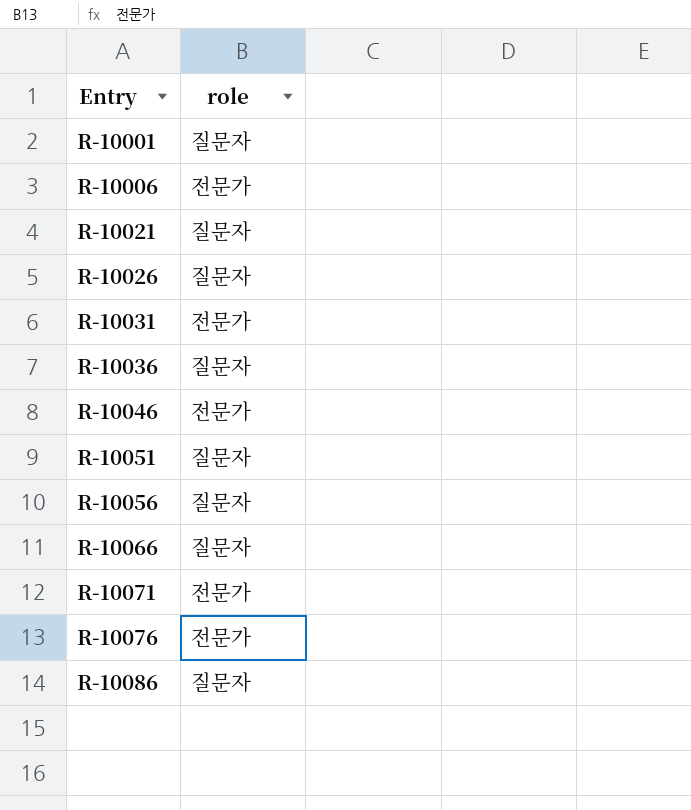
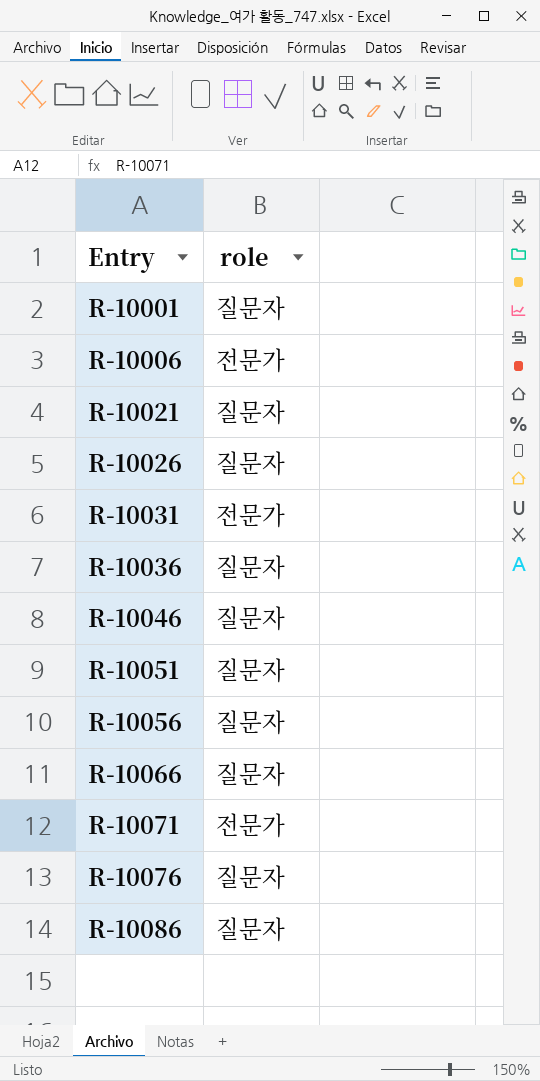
R-10046 | role: 전문가 -> 질문자
R-10076 | role: 전문가 -> 질문자

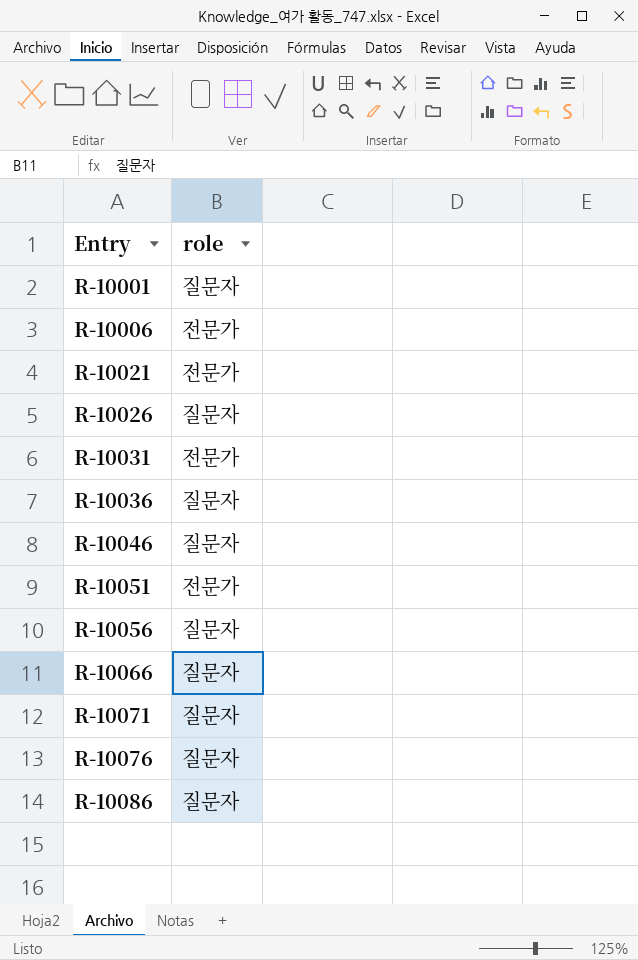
R-10021 | role: 질문자 -> 전문가
R-10051 | role: 질문자 -> 전문가
R-10071 | role: 전문가 -> 질문자

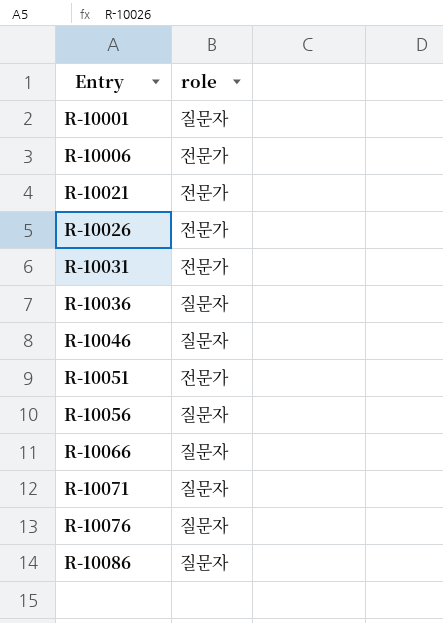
R-10026 | role: 질문자 -> 전문가

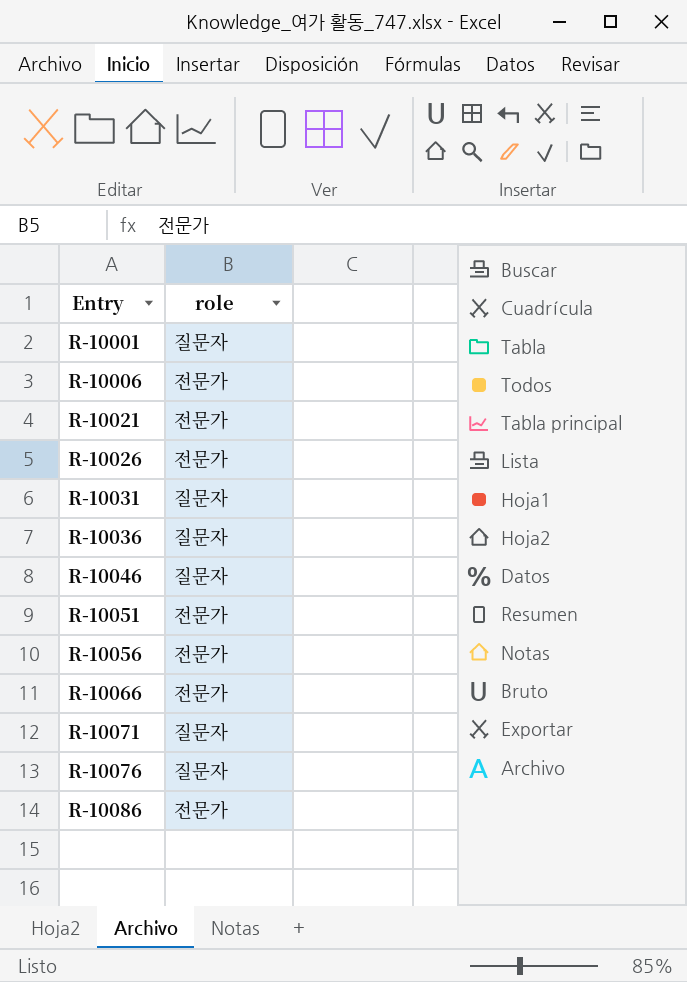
R-10031 | role: 전문가 -> 질문자
R-10056 | role: 질문자 -> 전문가
R-10066 | role: 질문자 -> 전문가
R-10086 | role: 질문자 -> 전문가

